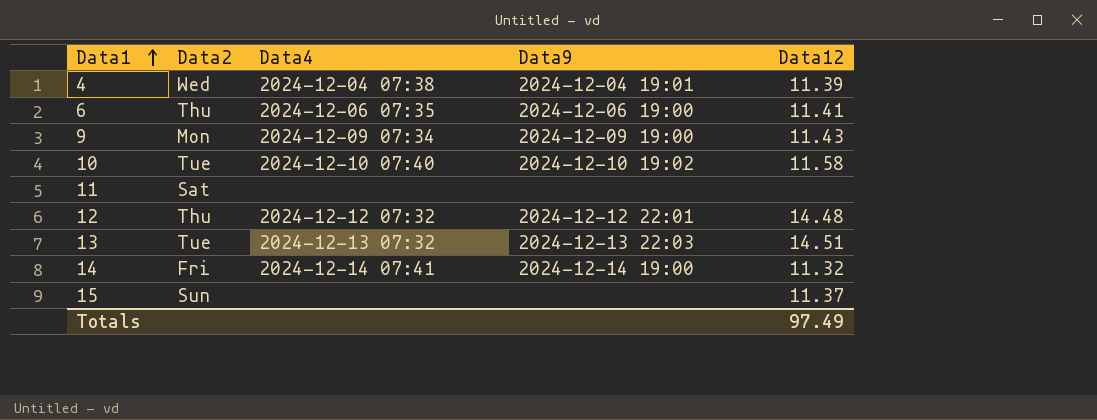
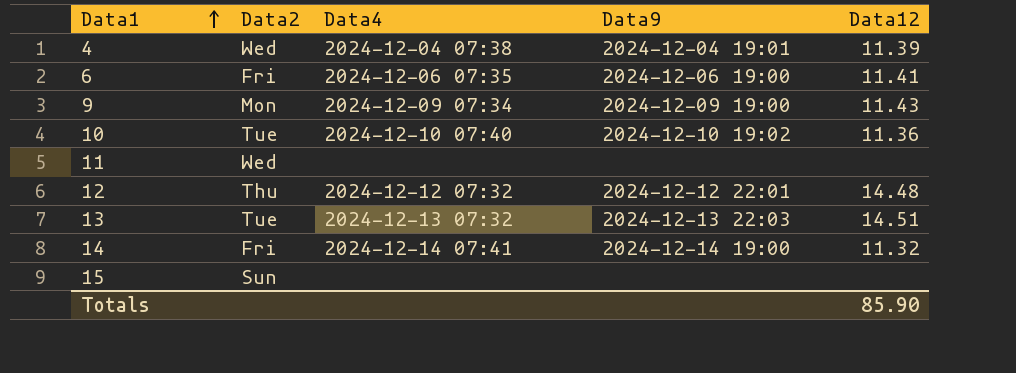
6 | Data2: Thu -> Fri
10 | Data12: 11.58 -> 11.36
11 | Data2: Sat -> Wed
15 | Data12: 11.37 -> none
Totals | Data12: 97.49 -> 85.90

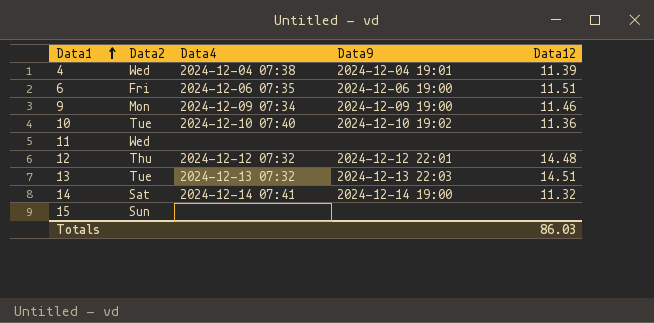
6 | Data12: 11.41 -> 11.51
9 | Data12: 11.43 -> 11.46
14 | Data2: Fri -> Sat
Totals | Data12: 85.90 -> 86.03

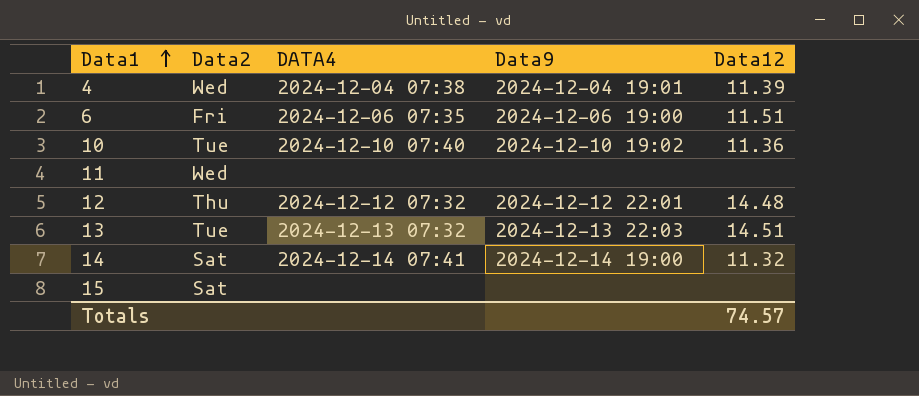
column name: Data4 -> DATA4
row 9: Mon | 2024-12-09 07:34 | 2024-12-09 19:00 | 11.46 -> none
15 | Data2: Sun -> Sat
Totals | Data12: 86.03 -> 74.57

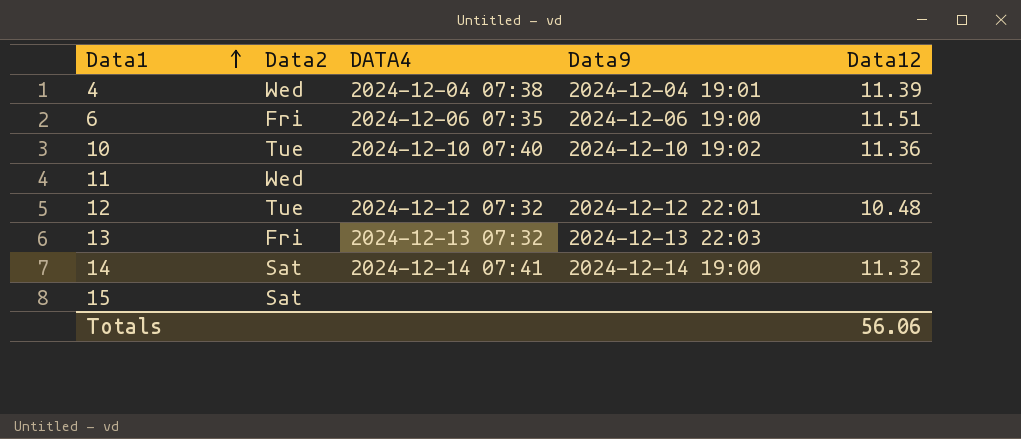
12 | Data2: Thu -> Tue
12 | Data12: 14.48 -> 10.48
13 | Data2: Tue -> Fri
13 | Data12: 14.51 -> none
Totals | Data12: 74.57 -> 56.06

